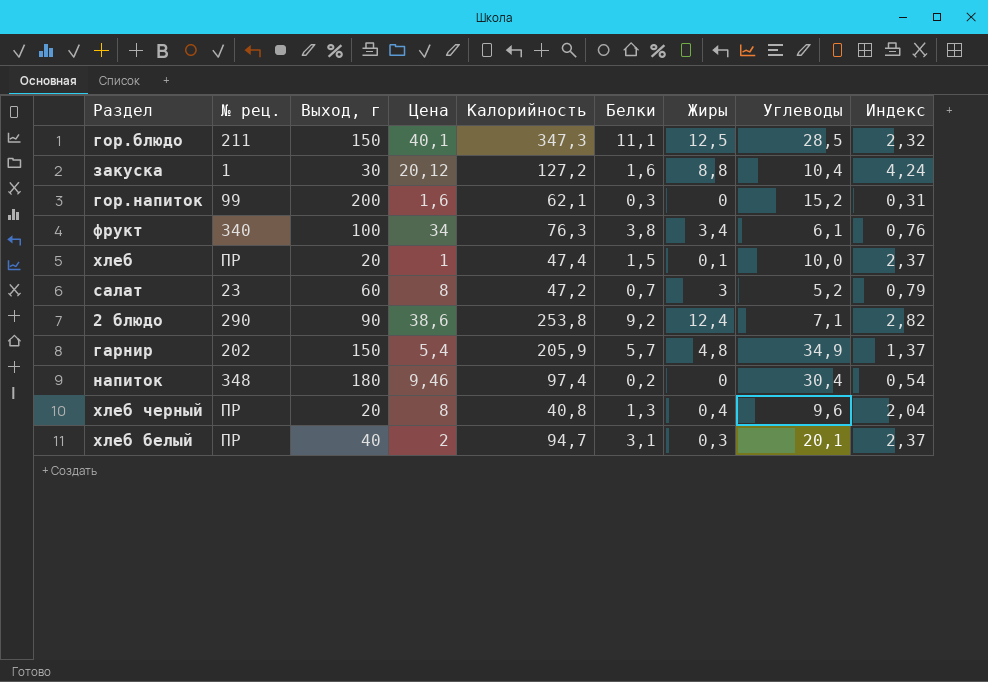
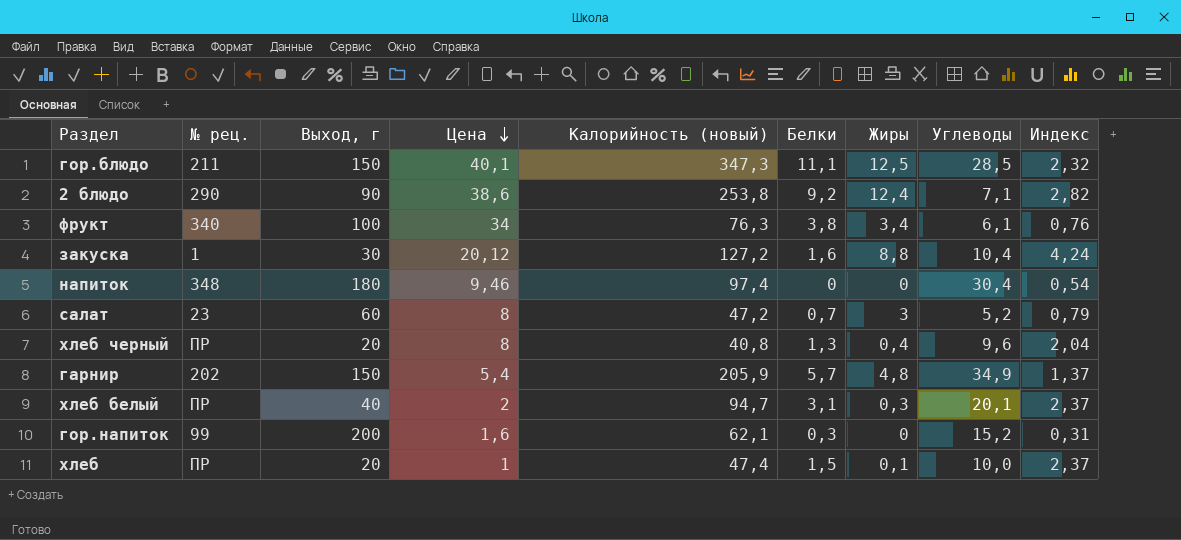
row order: none -> Цена descending
column name: Калорийность -> Калорийность (новый)
напиток | Белки: 0,2 -> 0

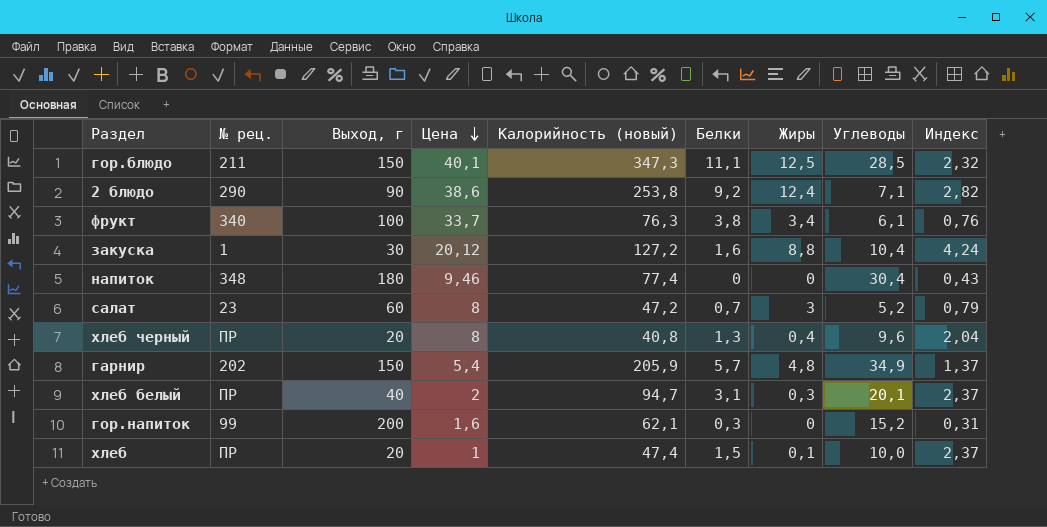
фрукт | Цена: 34 -> 33,7
напиток | Калорийность (новый): 97,4 -> 77,4
напиток | Индекс: 0,54 -> 0,43

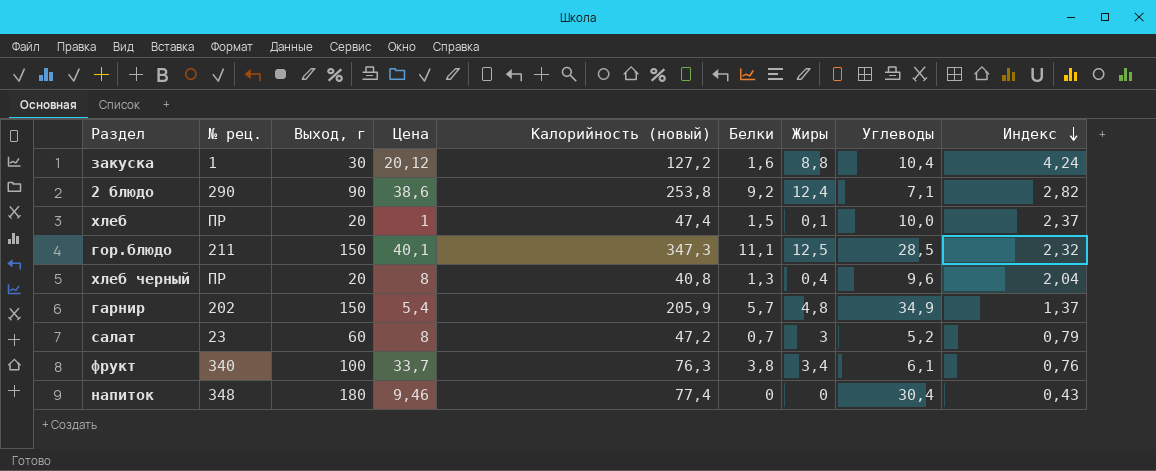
row order: Цена descending -> Индекс descending
row хлеб белый: ПР | 40 | 2 | 94,7 | 3,1 | 0,3 | 20,1 | 2,37 -> none
row гор.напиток: 99 | 200 | 1,6 | 62,1 | 0,3 | 0 | 15,2 | 0,31 -> none

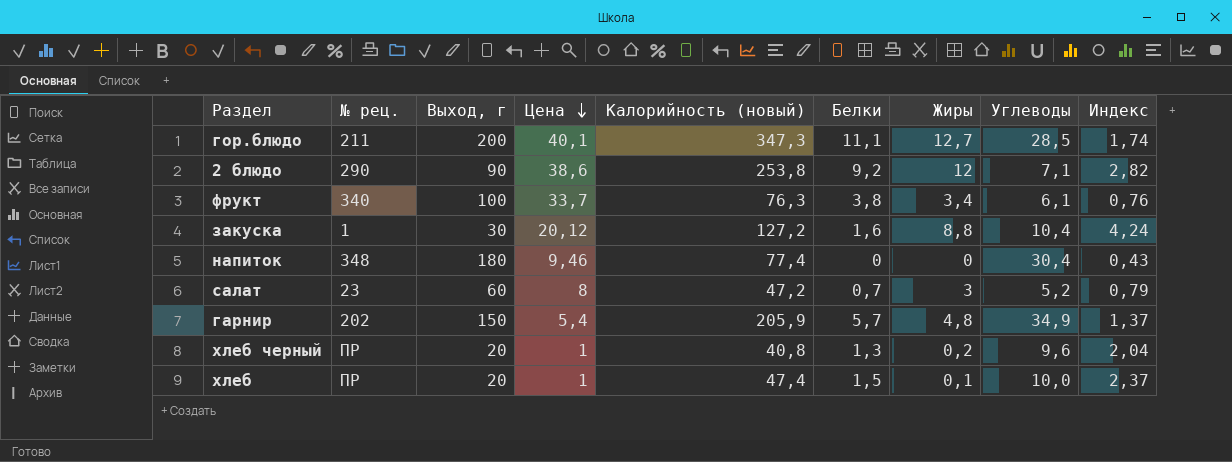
row order: Индекс descending -> Цена descending
гор.блюдо | Выход, г: 150 -> 200
гор.блюдо | Жиры: 12,5 -> 12,7
гор.блюдо | Индекс: 2,32 -> 1,74
2 блюдо | Жиры: 12,4 -> 12
хлеб черный | Цена: 8 -> 1
хлеб черный | Жиры: 0,4 -> 0,2

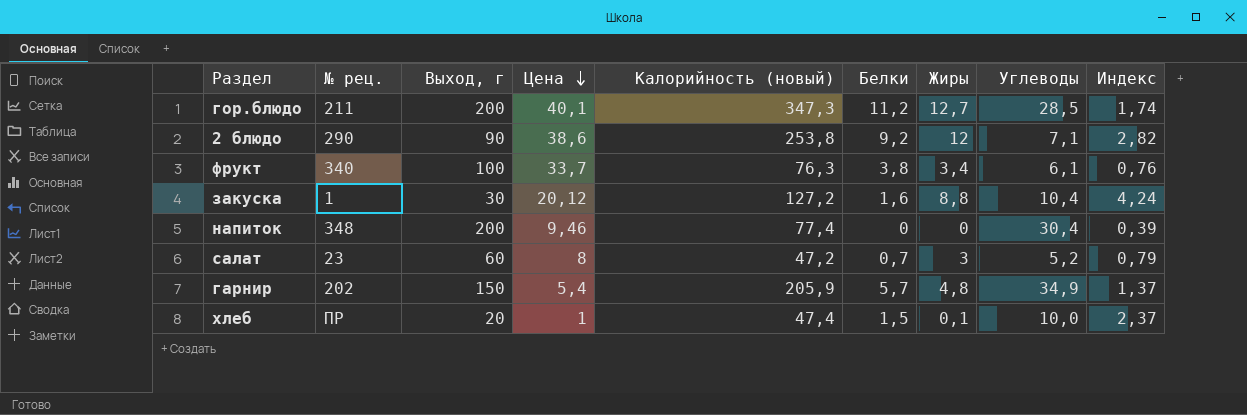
row хлеб черный: ПР | 20 | 1 | 40,8 | 1,3 | 0,2 | 9,6 | 2,04 -> none
гор.блюдо | Белки: 11,1 -> 11,2
напиток | Выход, г: 180 -> 200
напиток | Индекс: 0,43 -> 0,39

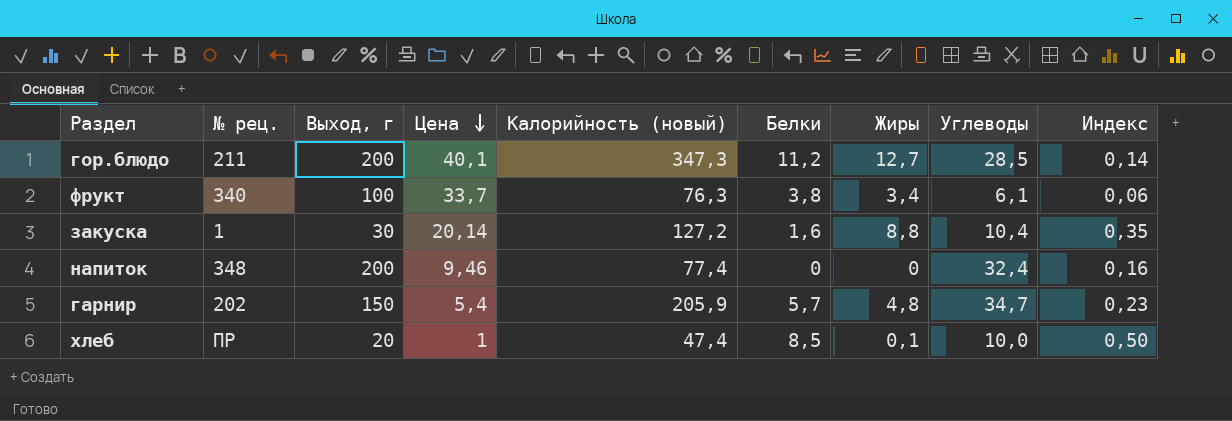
column Индекс | formula: [Калорийность (новый)] / [Выход, г] -> [Углеводы] / [Выход, г]
row 2 блюдо: 290 | 90 | 38,6 | 253,8 | 9,2 | 12 | 7,1 | 2,82 -> none
row салат: 23 | 60 | 8 | 47,2 | 0,7 | 3 | 5,2 | 0,79 -> none
закуска | Цена: 20,12 -> 20,14
напиток | Углеводы: 30,4 -> 32,4
гарнир | Углеводы: 34,9 -> 34,7
хлеб | Белки: 1,5 -> 8,5

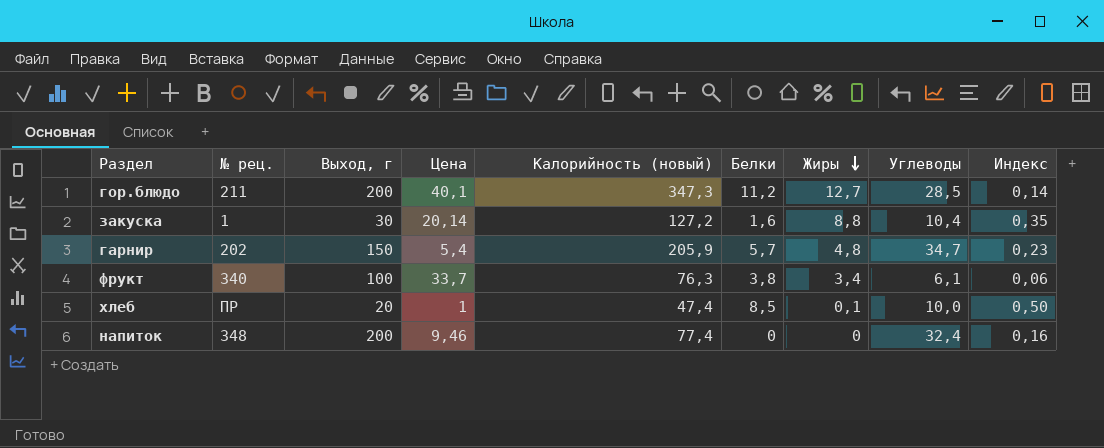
row order: Цена descending -> Жиры descending

